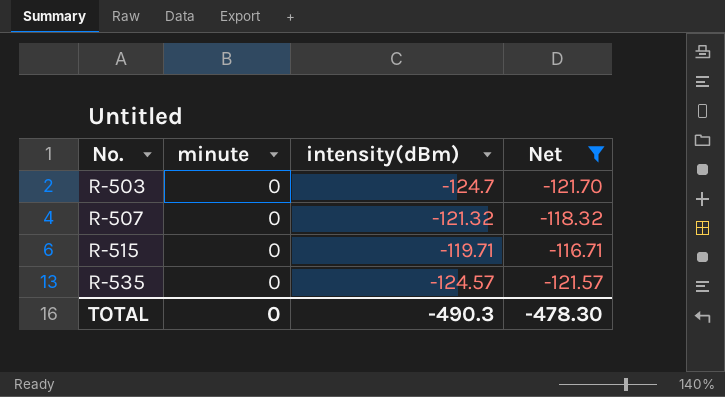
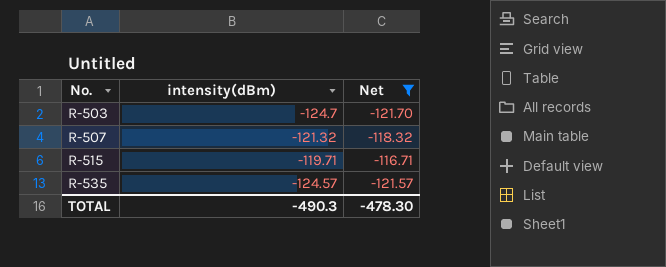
column minute | position: 2 -> none

